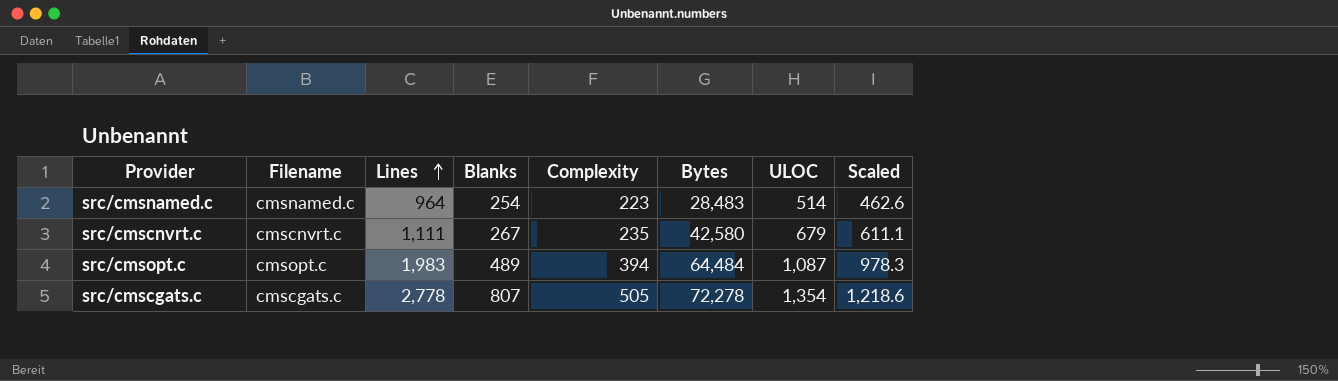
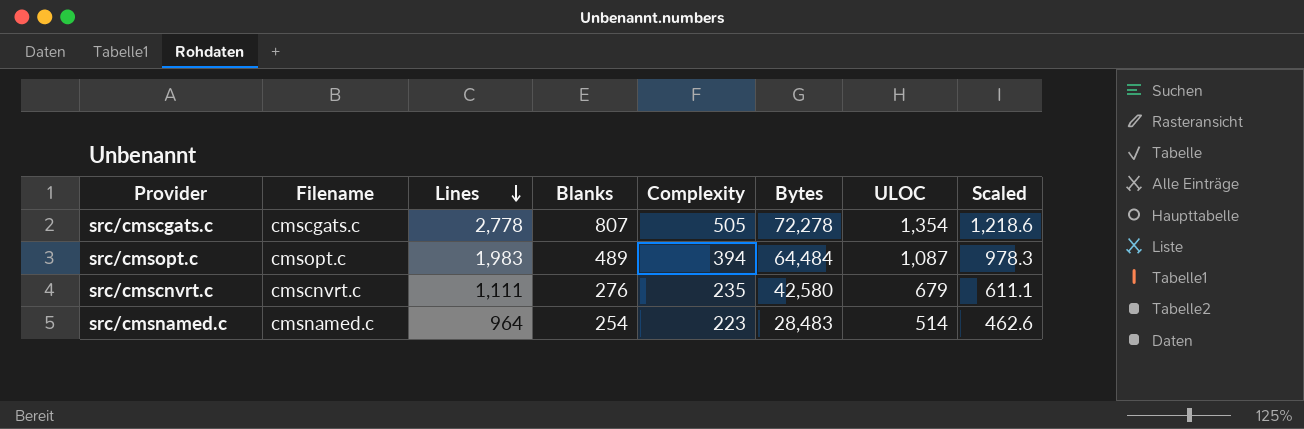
row order: Lines ascending -> Lines descending
src/cmscnvrt.c | Blanks: 267 -> 276

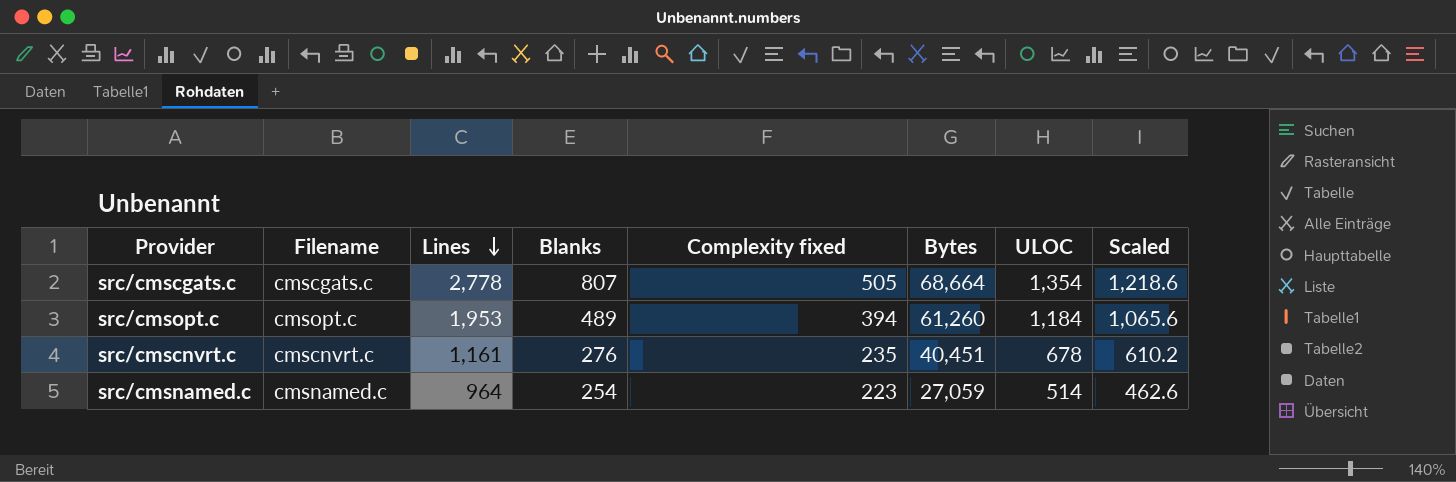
column name: Complexity -> Complexity fixed
src/cmscgats.c | Bytes: 72,278 -> 68,664
src/cmsopt.c | Lines: 1,983 -> 1,953
src/cmsopt.c | Bytes: 64,484 -> 61,260
src/cmsopt.c | ULOC: 1,087 -> 1,184
src/cmsopt.c | Scaled: 978.3 -> 1,065.6
src/cmscnvrt.c | Lines: 1,111 -> 1,161
src/cmscnvrt.c | Bytes: 42,580 -> 40,451
src/cmscnvrt.c | ULOC: 679 -> 678
src/cmscnvrt.c | Scaled: 611.1 -> 610.2
src/cmsnamed.c | Bytes: 28,483 -> 27,059

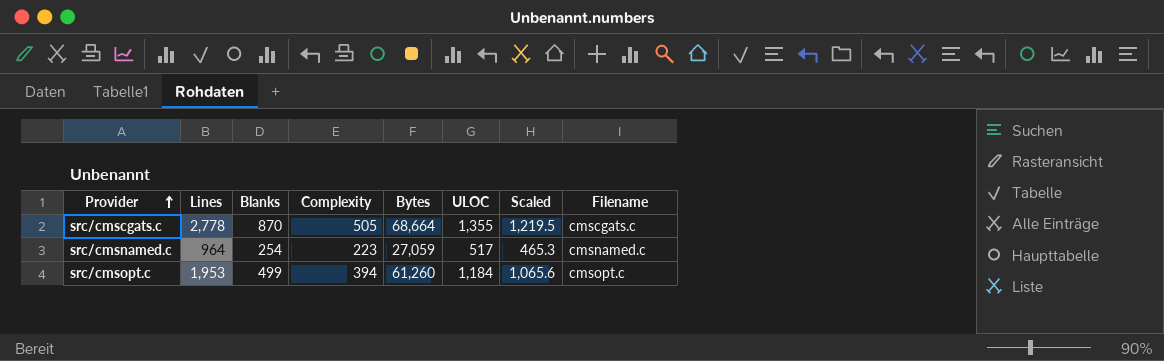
row order: Lines descending -> Provider ascending
column name: Complexity fixed -> Complexity
column Filename | position: 2 -> 8
row src/cmscnvrt.c: cmscnvrt.c | 1,161 | 276 | 235 | 40,451 | 678 | 610.2 -> none
src/cmscgats.c | Blanks: 807 -> 870
src/cmscgats.c | ULOC: 1,354 -> 1,355
src/cmscgats.c | Scaled: 1,218.6 -> 1,219.5
src/cmsnamed.c | ULOC: 514 -> 517
src/cmsnamed.c | Scaled: 462.6 -> 465.3
src/cmsopt.c | Blanks: 489 -> 499

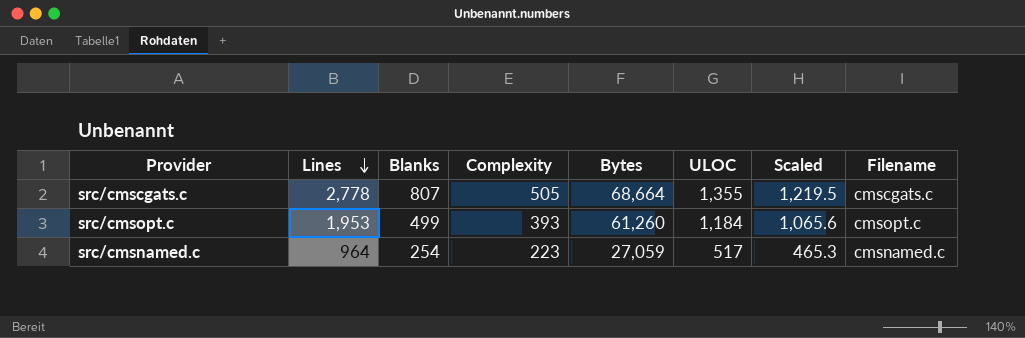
row order: Provider ascending -> Lines descending
src/cmscgats.c | Blanks: 870 -> 807
src/cmsopt.c | Complexity: 394 -> 393

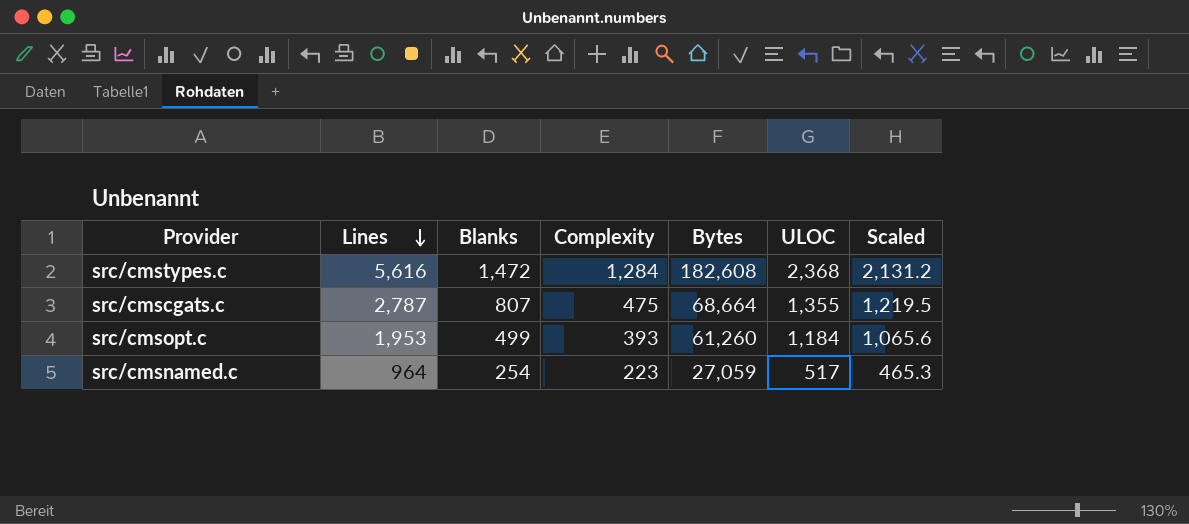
column Filename | position: 8 -> none
row src/cmstypes.c: none -> 5,616 | 1,472 | 1,284 | 182,608 | 2,368 | 2,131.2
src/cmscgats.c | Lines: 2,778 -> 2,787
src/cmscgats.c | Complexity: 505 -> 475

